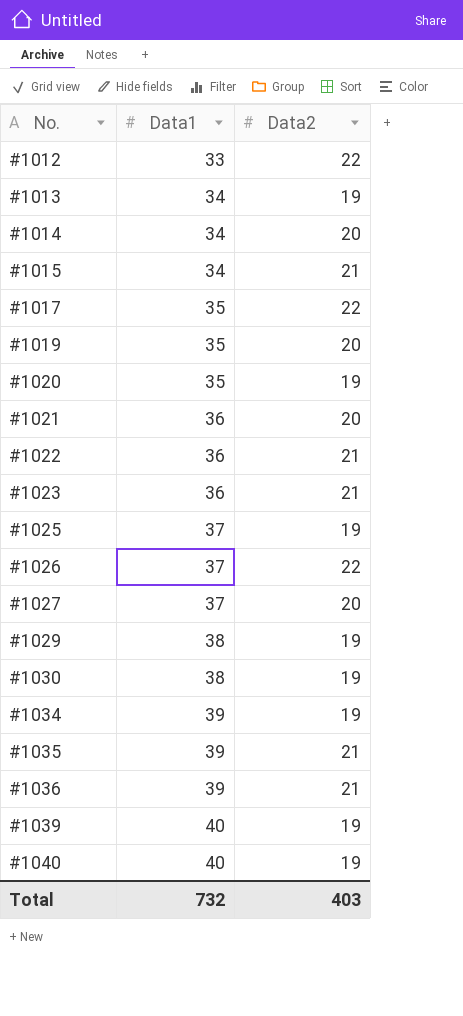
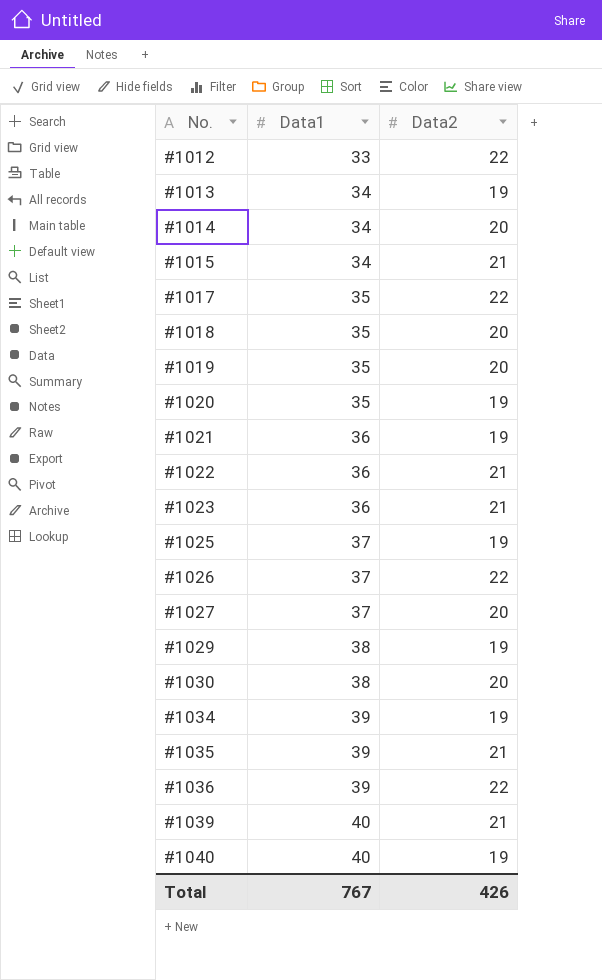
row #1018: none -> 35 | 20
#1021 | Data2: 20 -> 19
#1030 | Data2: 19 -> 20
#1036 | Data2: 21 -> 22
#1039 | Data2: 19 -> 21
Total | Data1: 732 -> 767
Total | Data2: 403 -> 426

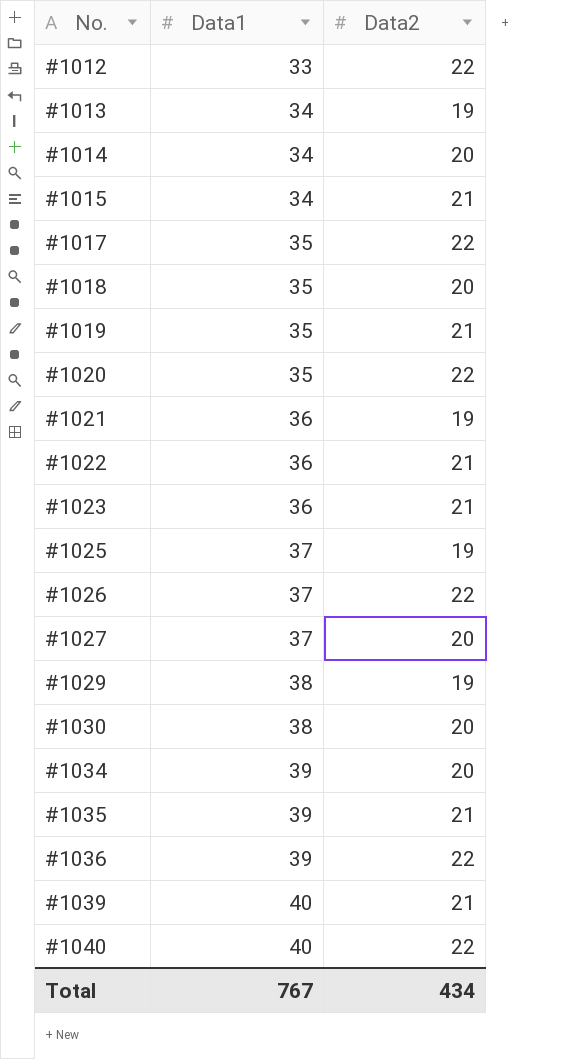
#1019 | Data2: 20 -> 21
#1020 | Data2: 19 -> 22
#1034 | Data2: 19 -> 20
#1040 | Data2: 19 -> 22
Total | Data2: 426 -> 434

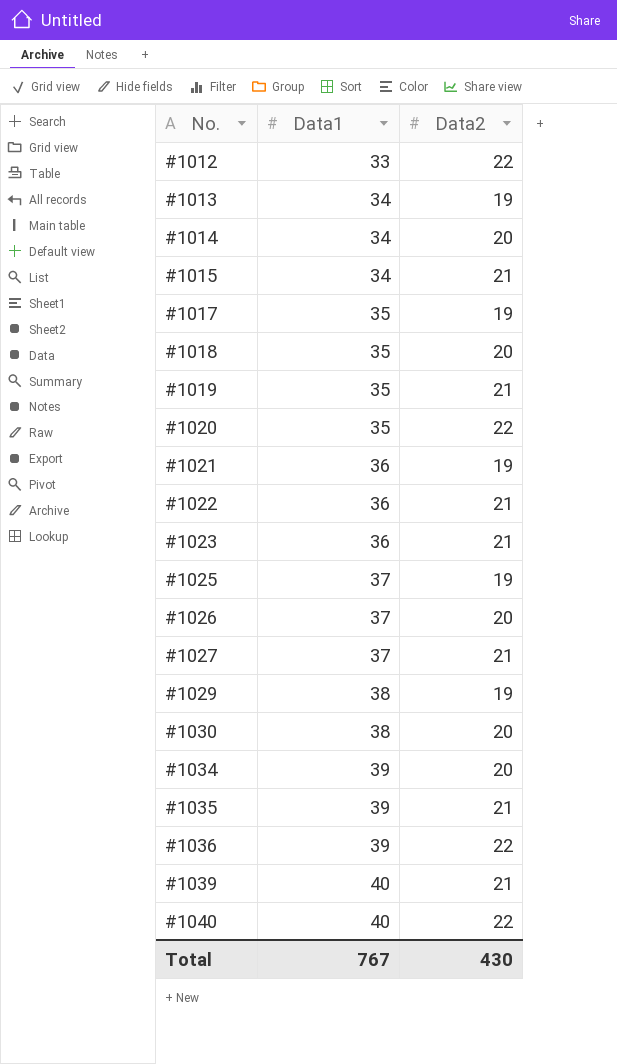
#1017 | Data2: 22 -> 19
#1026 | Data2: 22 -> 20
#1027 | Data2: 20 -> 21
Total | Data2: 434 -> 430

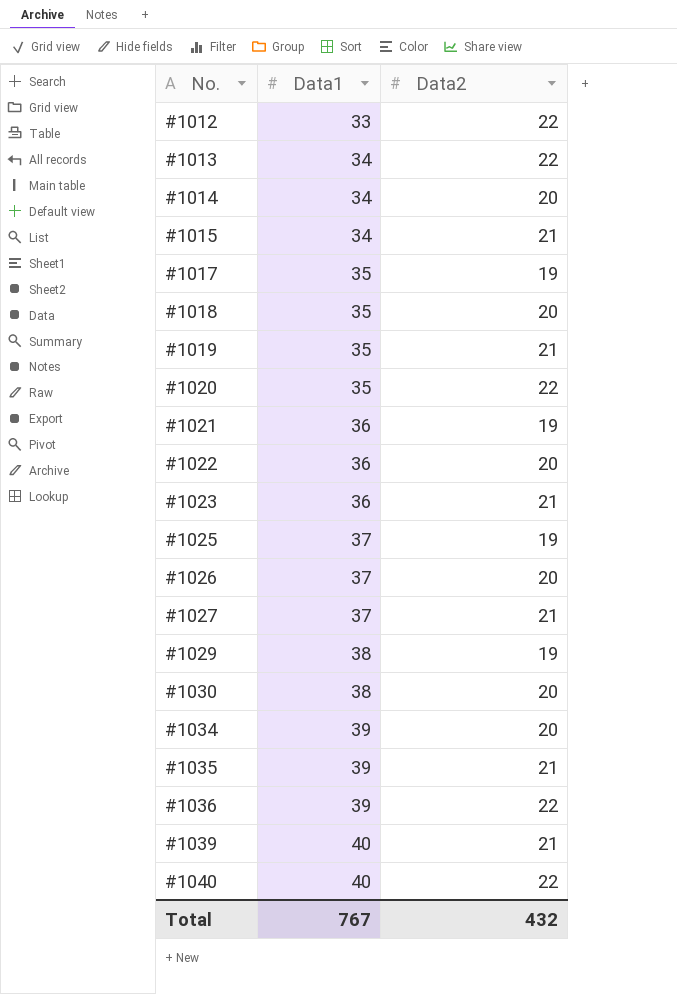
#1013 | Data2: 19 -> 22
#1022 | Data2: 21 -> 20
Total | Data2: 430 -> 432

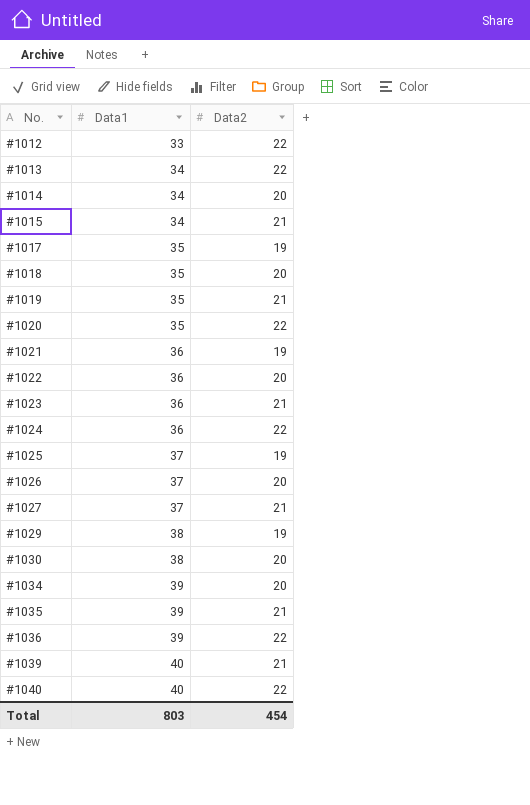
row #1024: none -> 36 | 22
Total | Data1: 767 -> 803
Total | Data2: 432 -> 454

